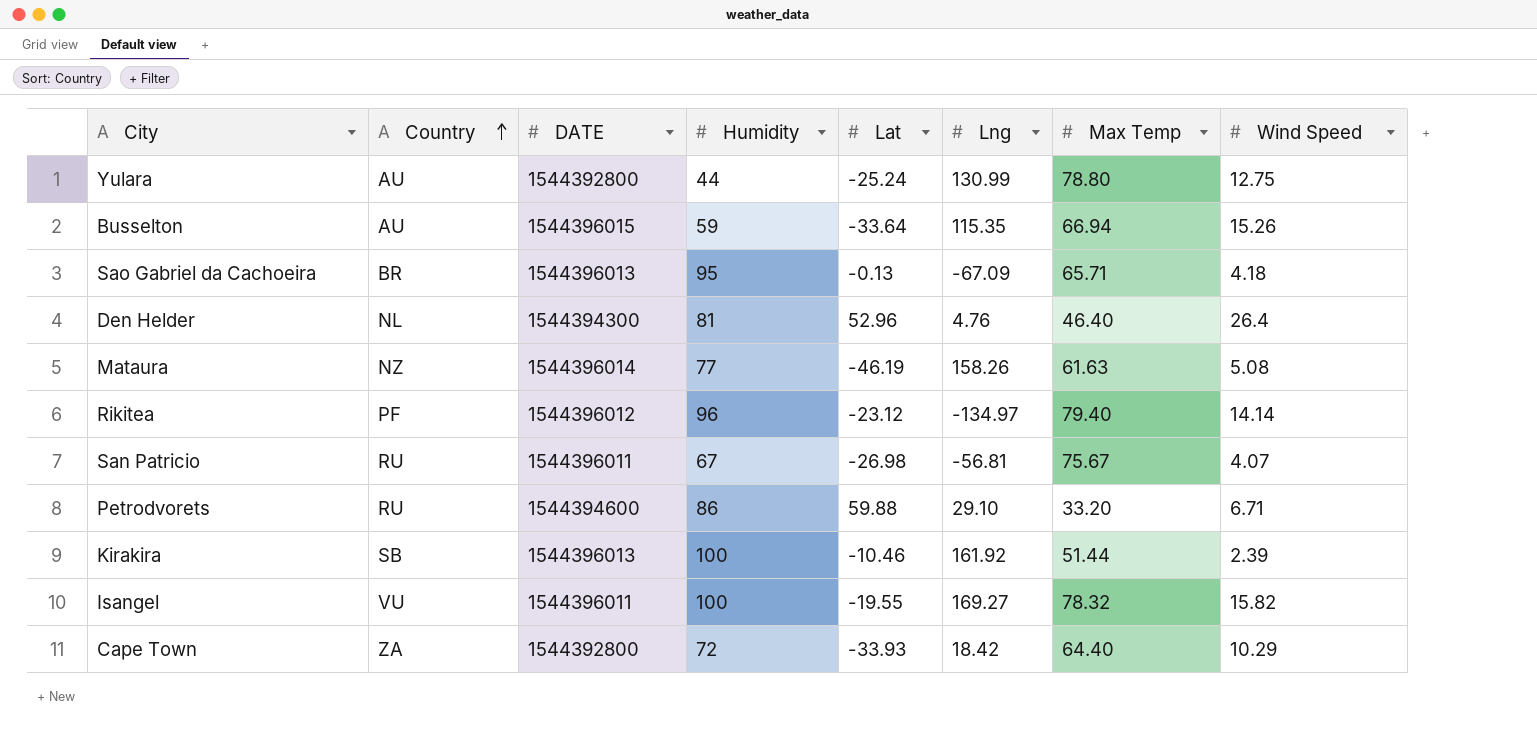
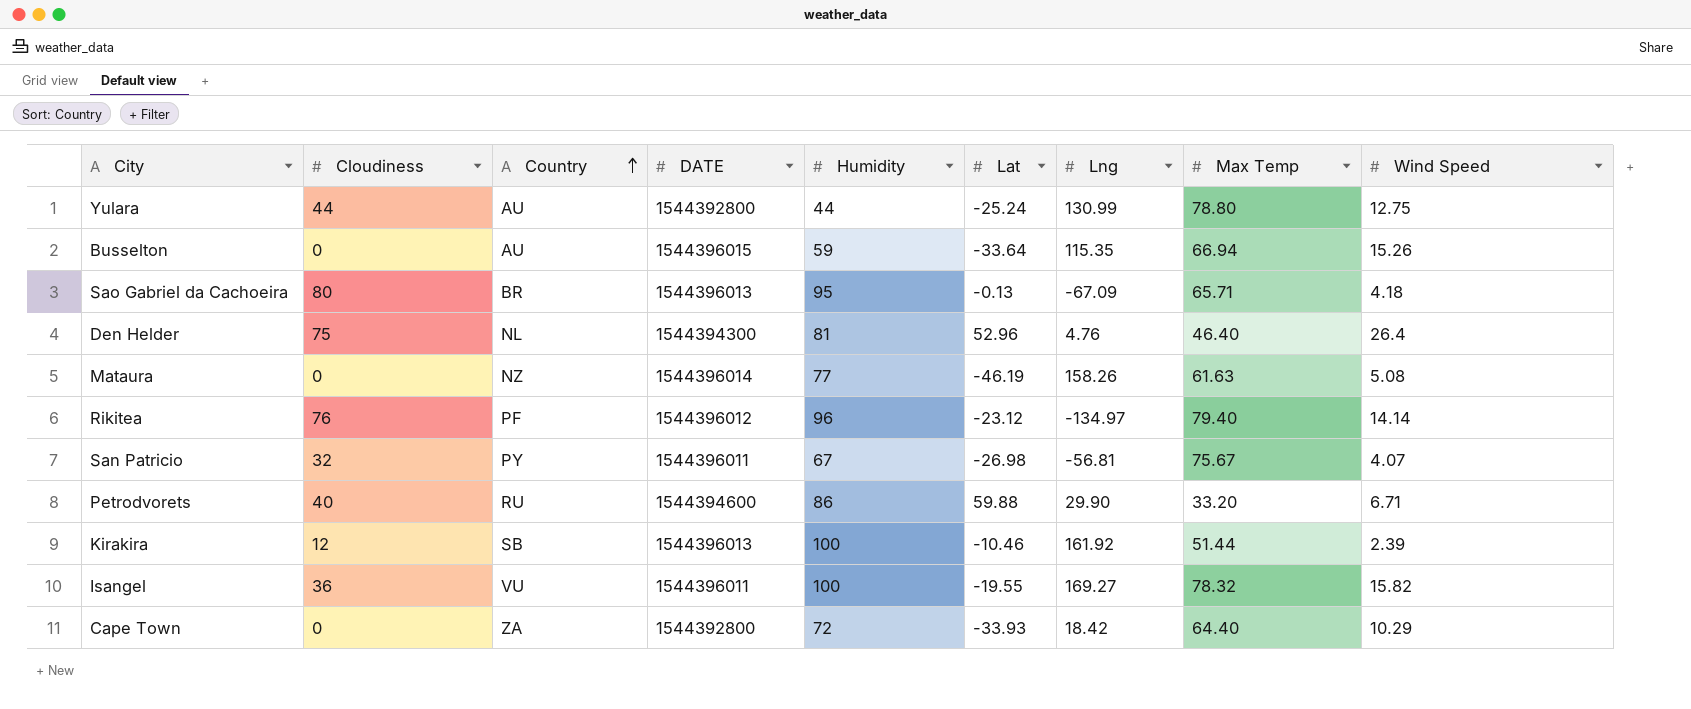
column Cloudiness | position: none -> 2
San Patricio | Country: RU -> PY
Petrodvorets | Lng: 29.10 -> 29.90

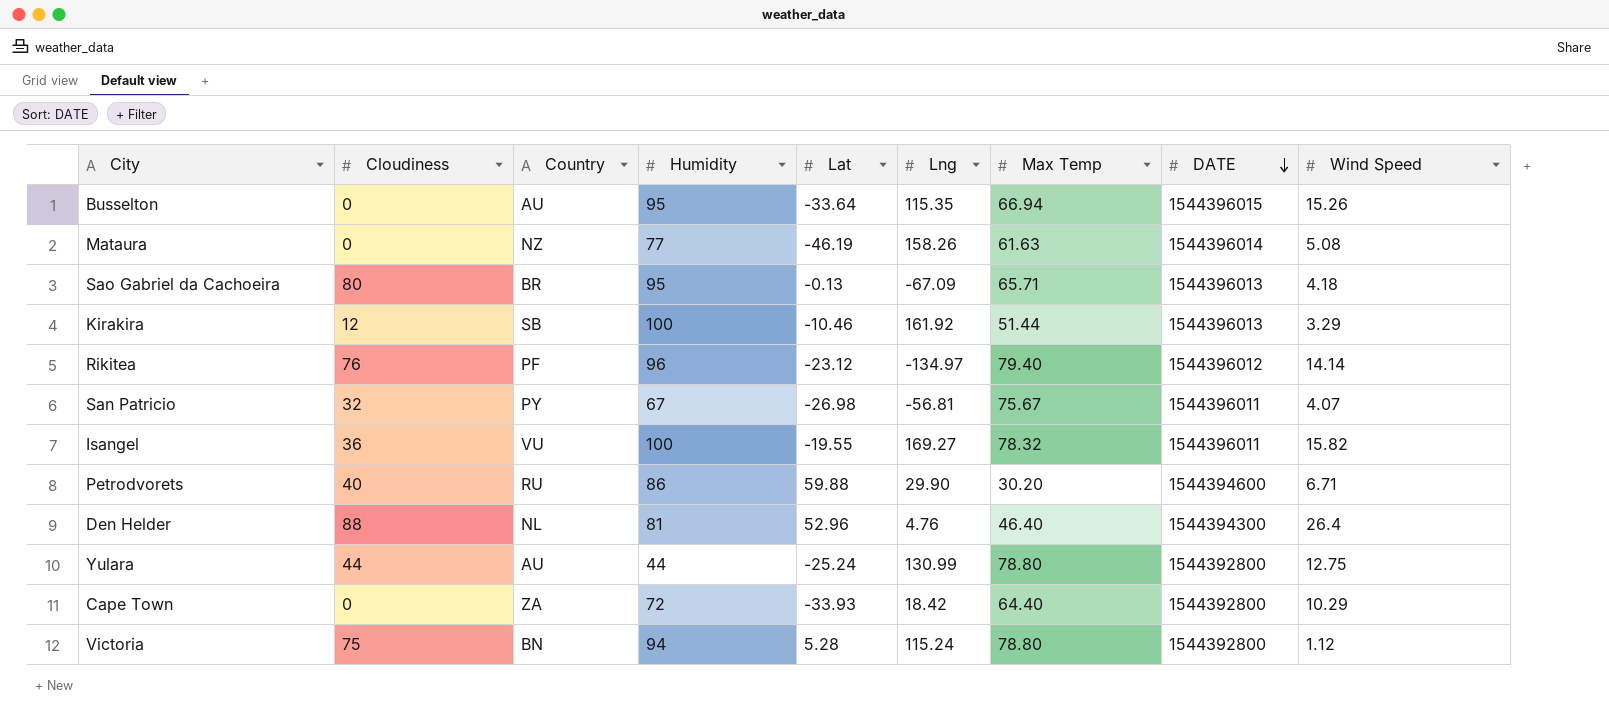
row order: Country ascending -> DATE descending
column DATE | position: 4 -> 8
Busselton | Humidity: 59 -> 95
Kirakira | Wind Speed: 2.39 -> 3.29
Petrodvorets | Max Temp: 33.20 -> 30.20
Den Helder | Cloudiness: 75 -> 88
row Victoria: none -> 75 | BN | 94 | 5.28 | 115.24 | 78.80 | 1544392800 | 1.12

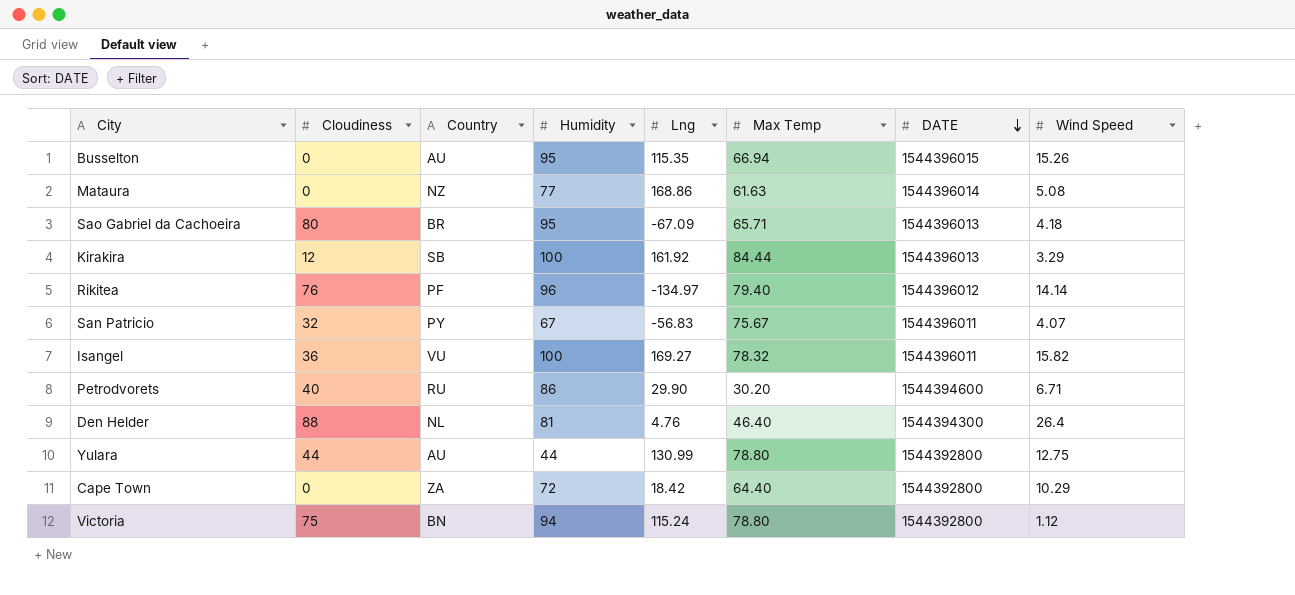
column Lat | position: 5 -> none
Mataura | Lng: 158.26 -> 168.86
Kirakira | Max Temp: 51.44 -> 84.44
San Patricio | Lng: -56.81 -> -56.83

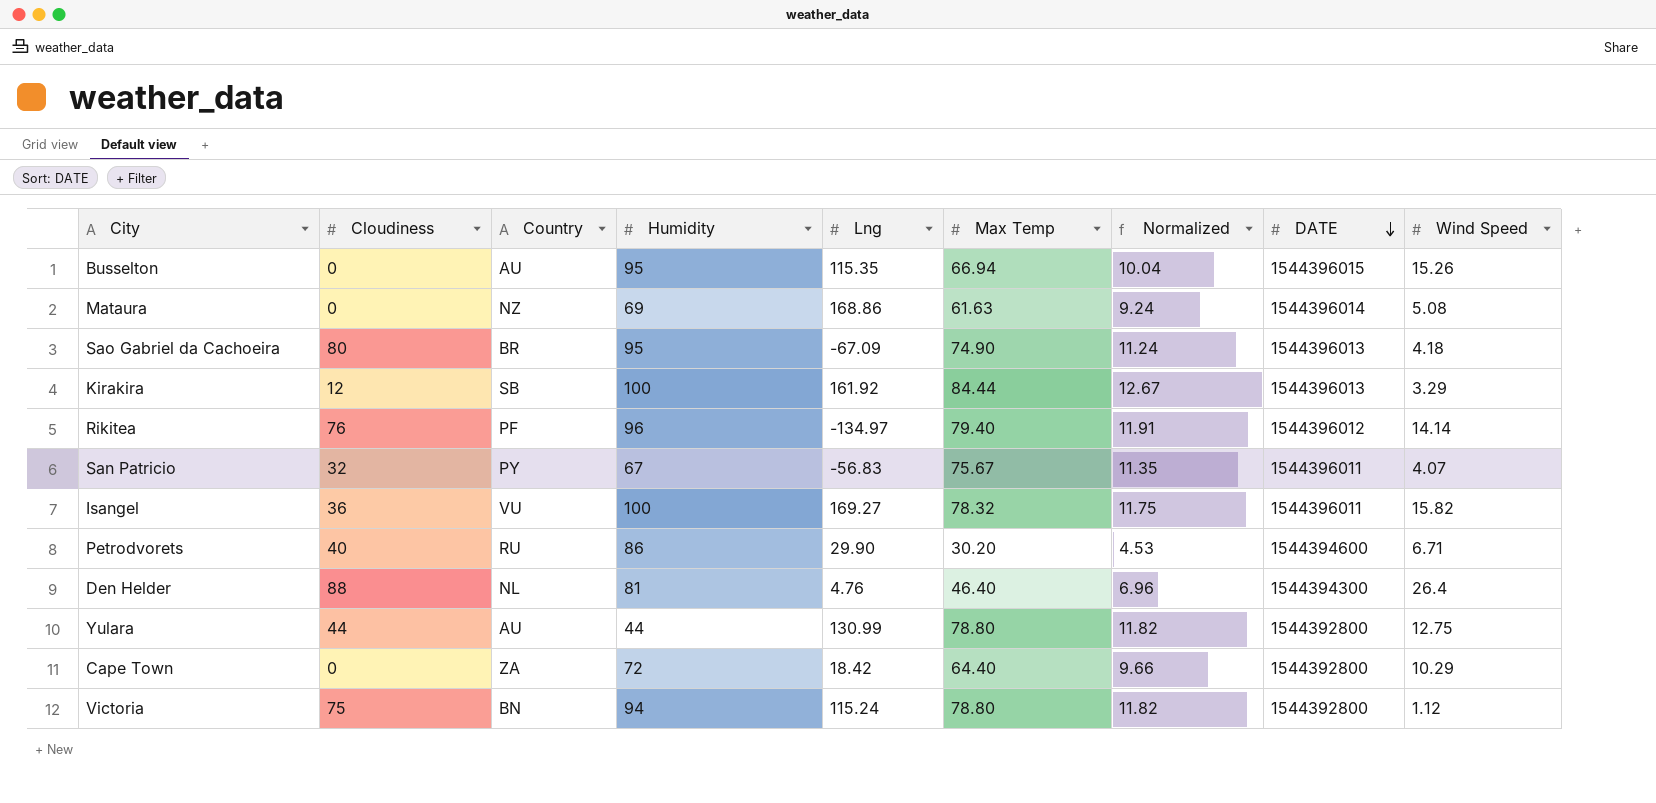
column Normalized | formula: none -> [Max Temp] * 0.15
Mataura | Humidity: 77 -> 69
Sao Gabriel da Cachoeira | Max Temp: 65.71 -> 74.90

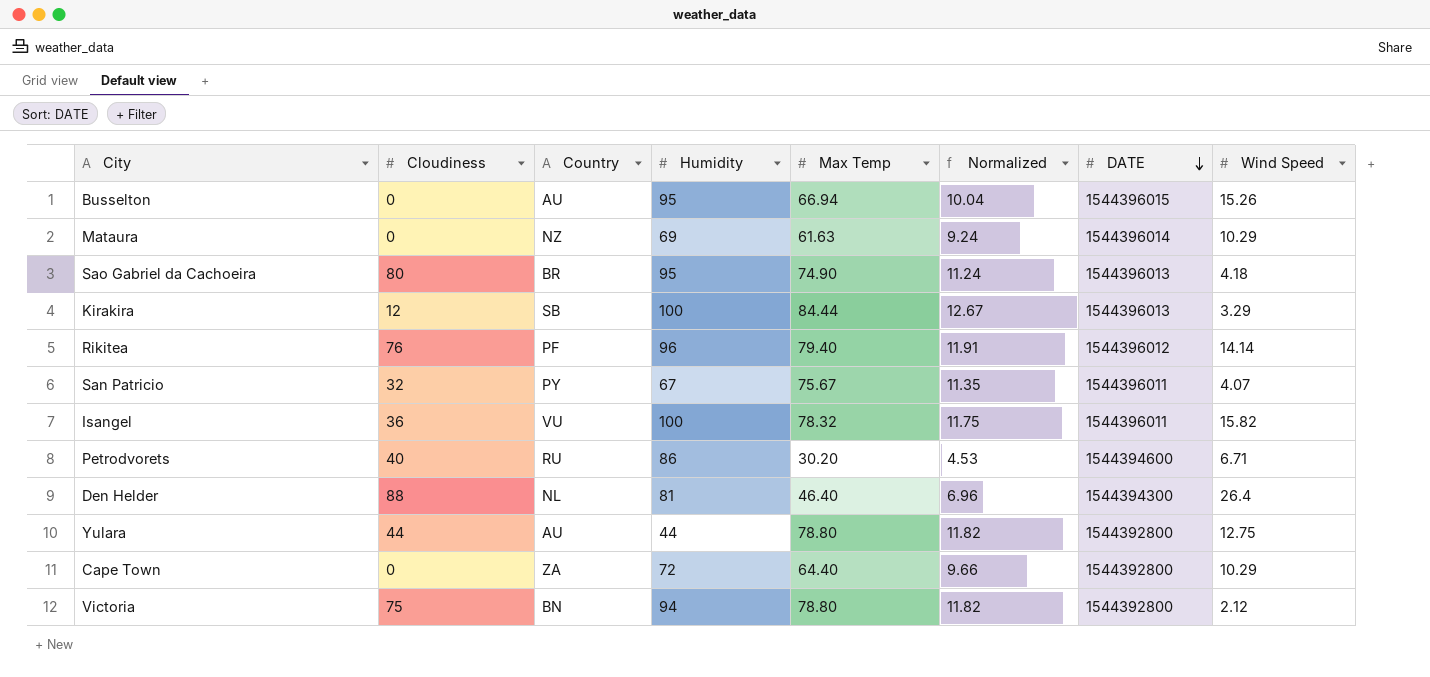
column Lng | position: 5 -> none
Mataura | Wind Speed: 5.08 -> 10.29
Victoria | Wind Speed: 1.12 -> 2.12

